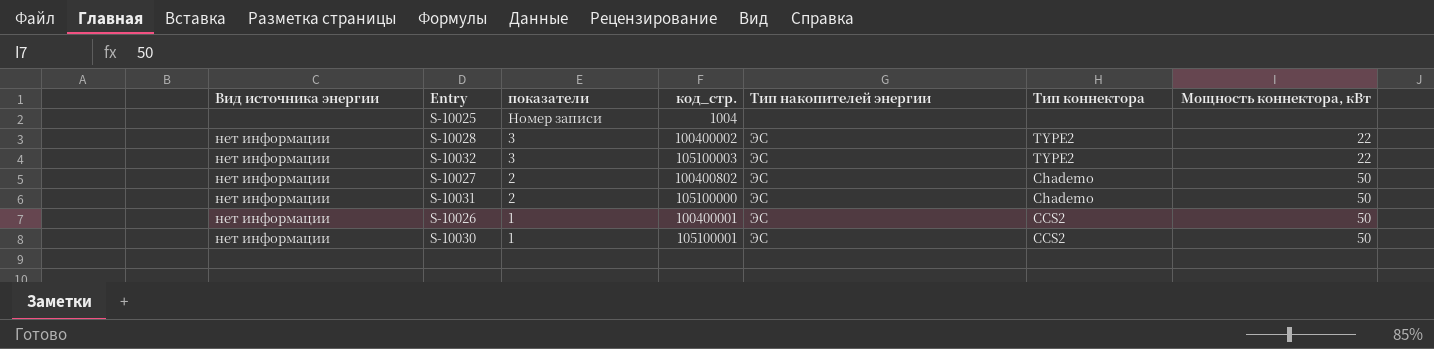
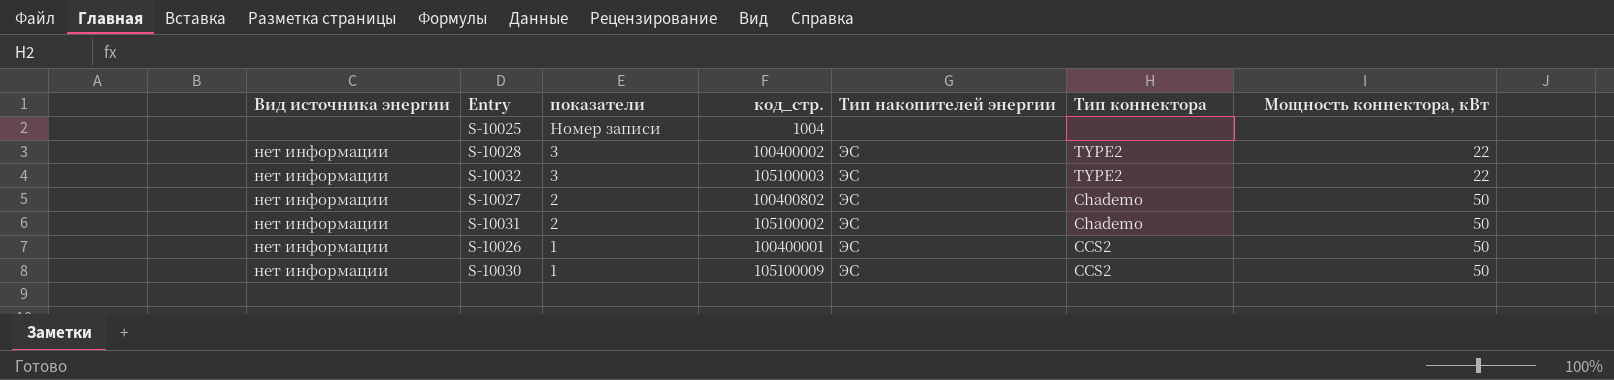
S-10031 | код_стр.: 105100000 -> 105100002
S-10030 | код_стр.: 105100001 -> 105100009

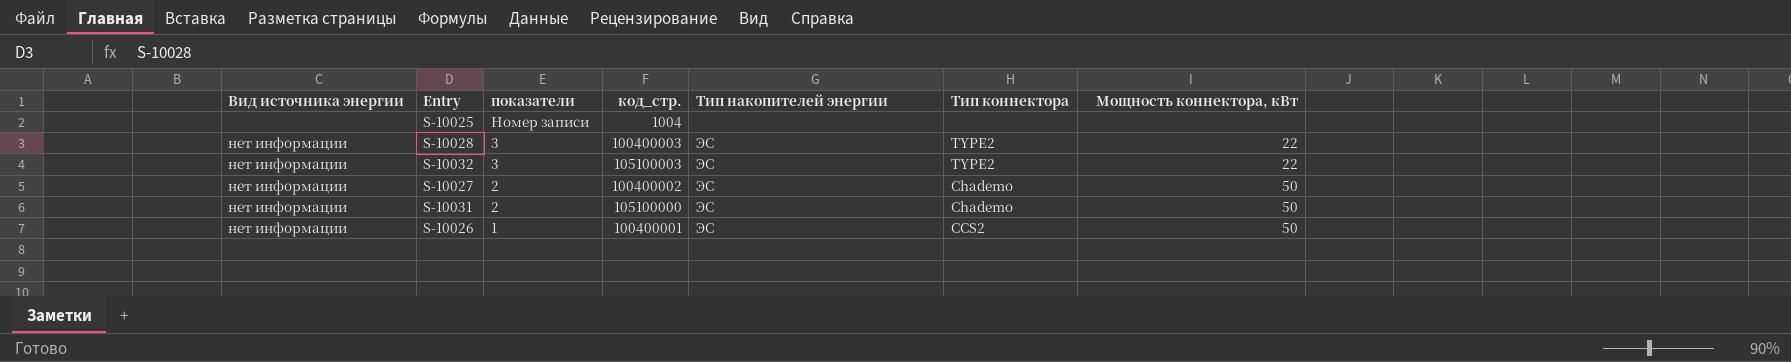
row S-10030: нет информации | 1 | 105100009 | ЭС | CCS2 | 50 -> none
S-10028 | код_стр.: 100400002 -> 100400003
S-10027 | код_стр.: 100400802 -> 100400002
S-10031 | код_стр.: 105100002 -> 105100000

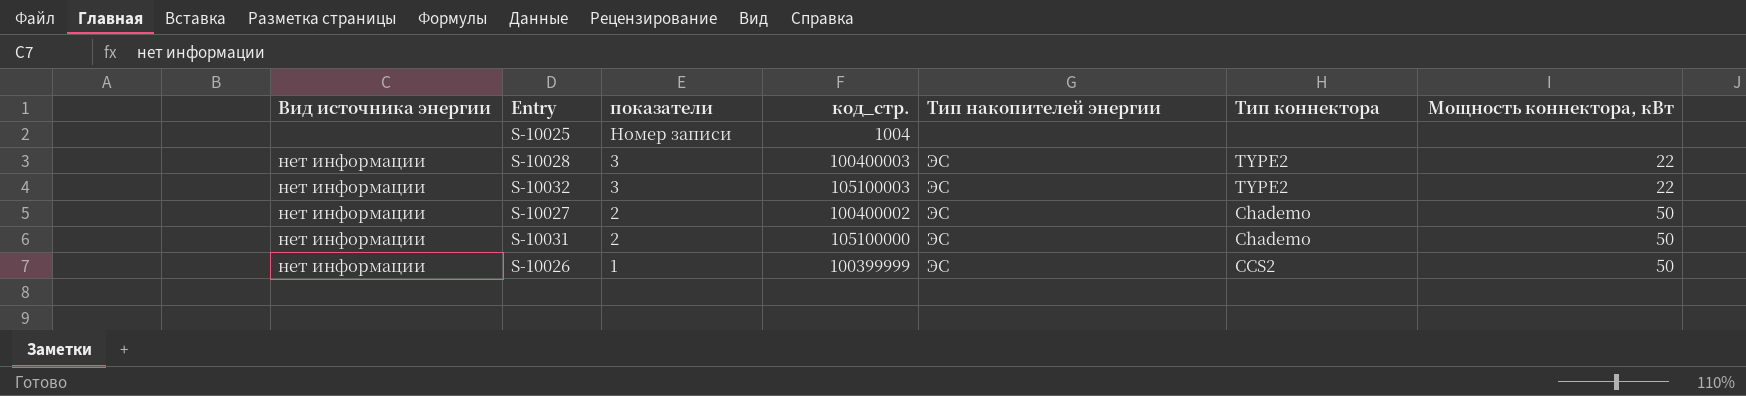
S-10026 | код_стр.: 100400001 -> 100399999

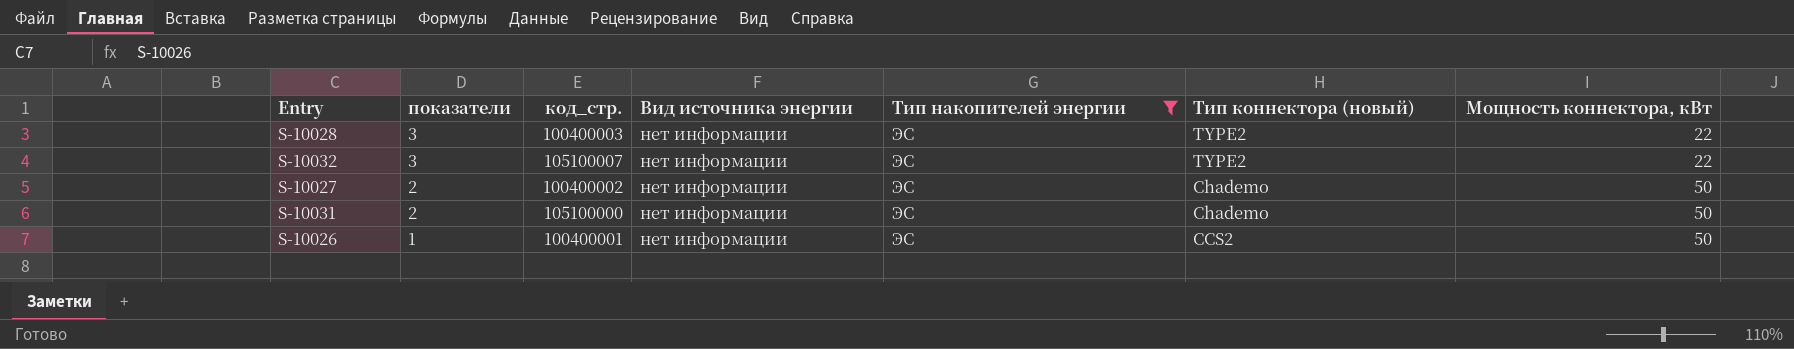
filter: none -> Тип накопителей энергии = ЭС
column Вид источника энергии | position: 1 -> 4
column name: Тип коннектора -> Тип коннектора (новый)
S-10032 | код_стр.: 105100003 -> 105100007
S-10026 | код_стр.: 100399999 -> 100400001

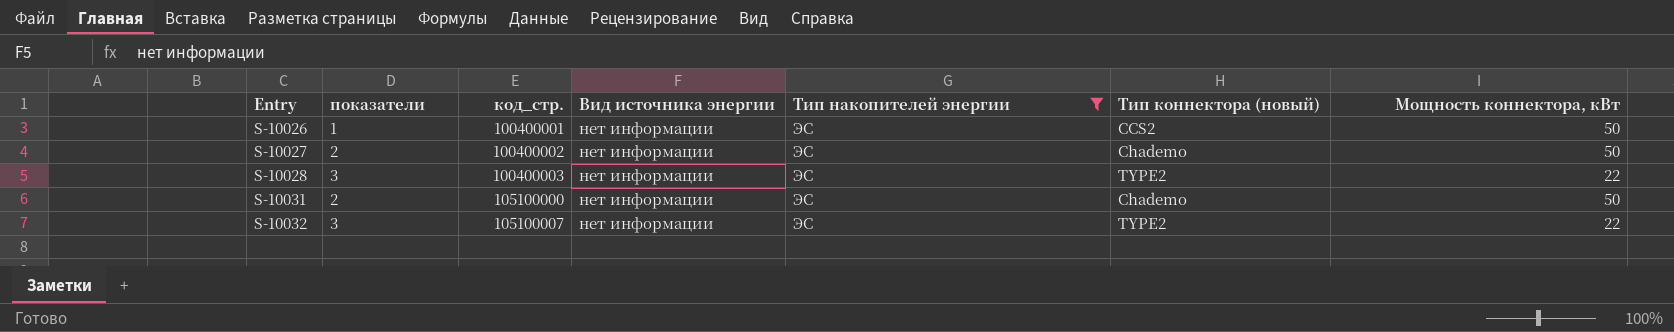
row order: показатели descending -> Entry ascending

